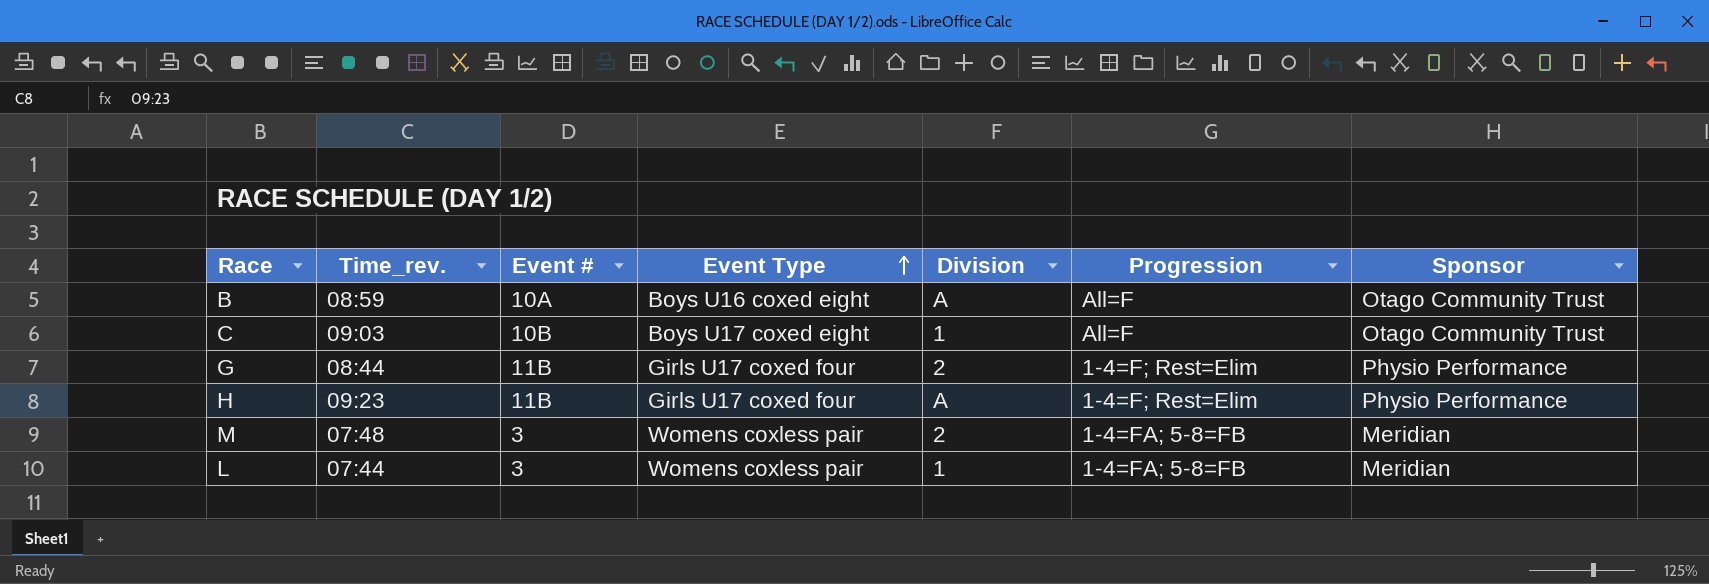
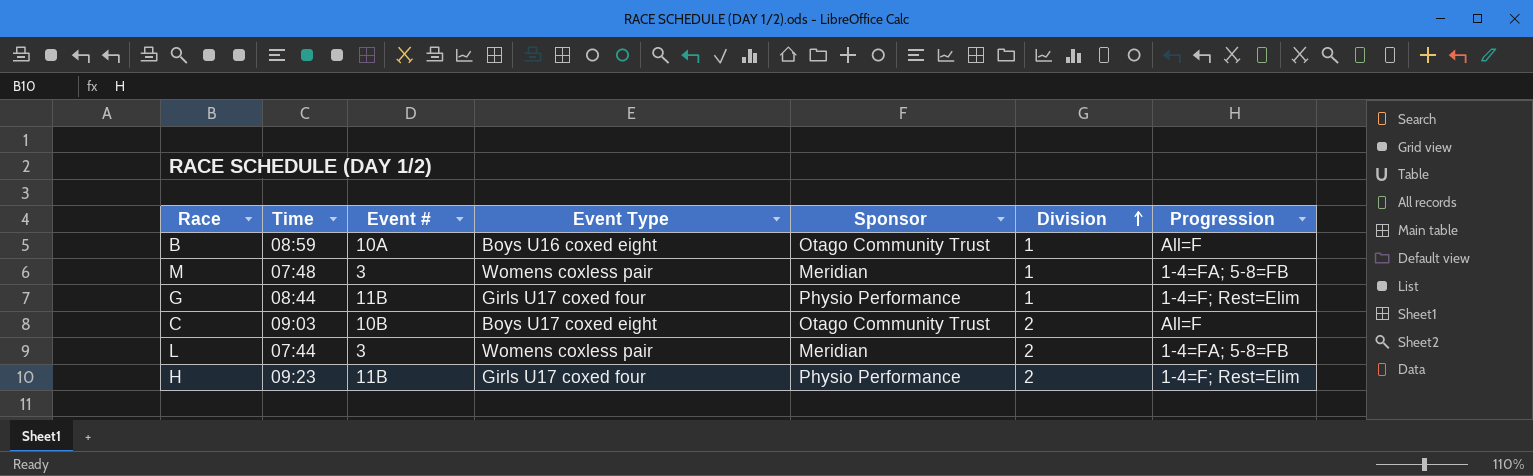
row order: Event Type ascending -> Division ascending
column name: Time_rev. -> Time
column Sponsor | position: 7 -> 5
B | Division: A -> 1
M | Division: 2 -> 1
G | Division: 2 -> 1
C | Division: 1 -> 2
L | Division: 1 -> 2
H | Division: A -> 2

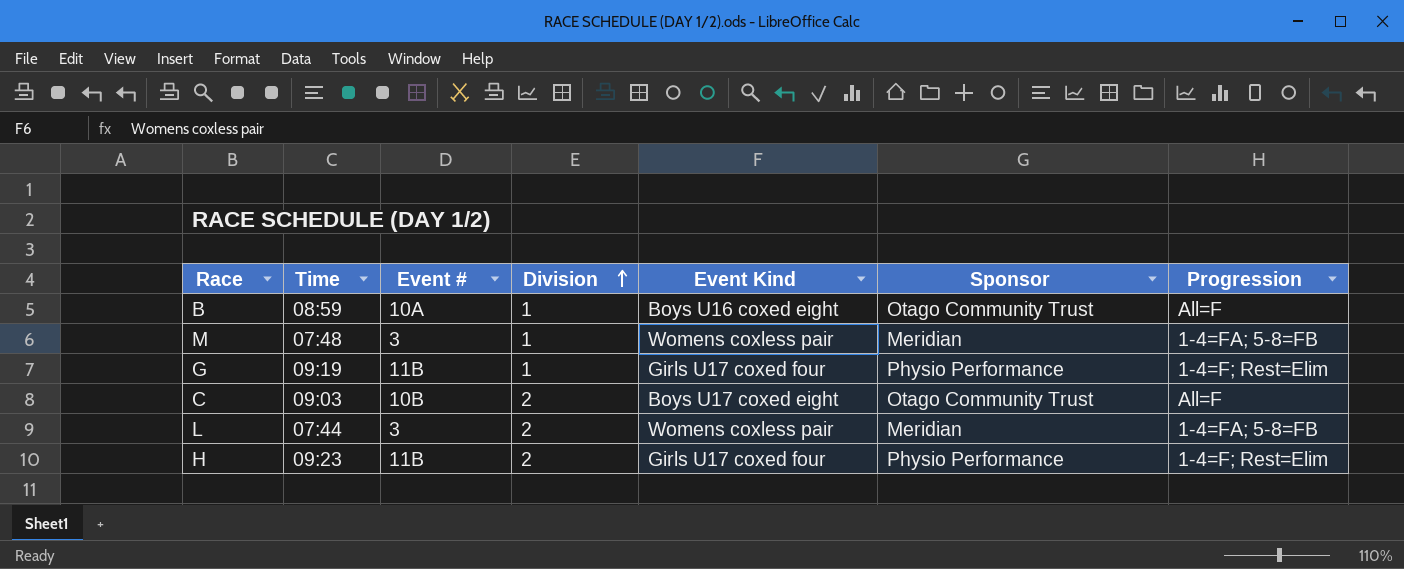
column Division | position: 6 -> 4
column name: Event Type -> Event Kind
G | Time: 08:44 -> 09:19

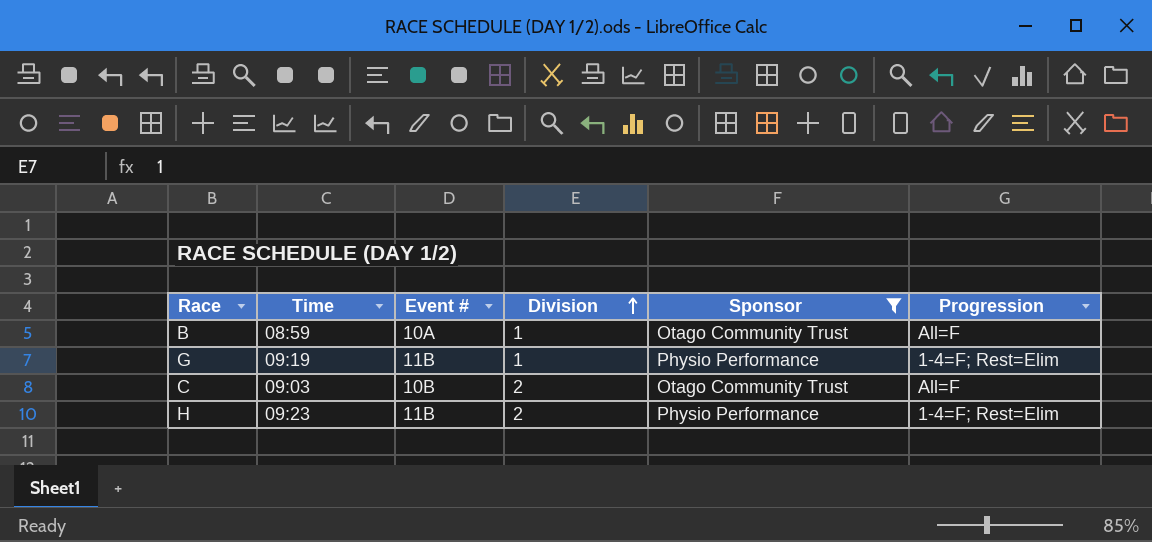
filter: none -> Sponsor != Meridian
column Event Kind | position: 5 -> none

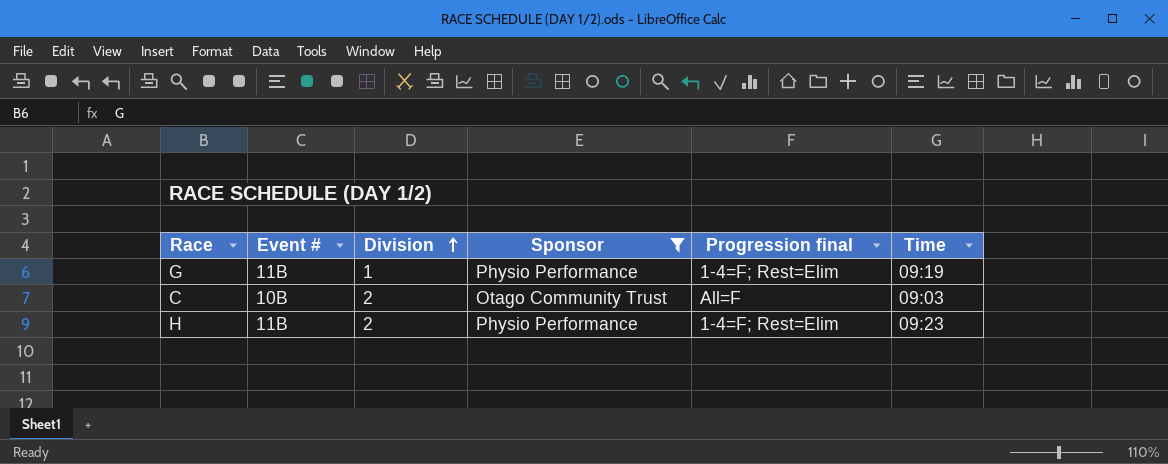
column name: Progression -> Progression final
column Time | position: 2 -> 6
row B: 08:59 | 10A | 1 | Otago Community Trust | All=F -> none

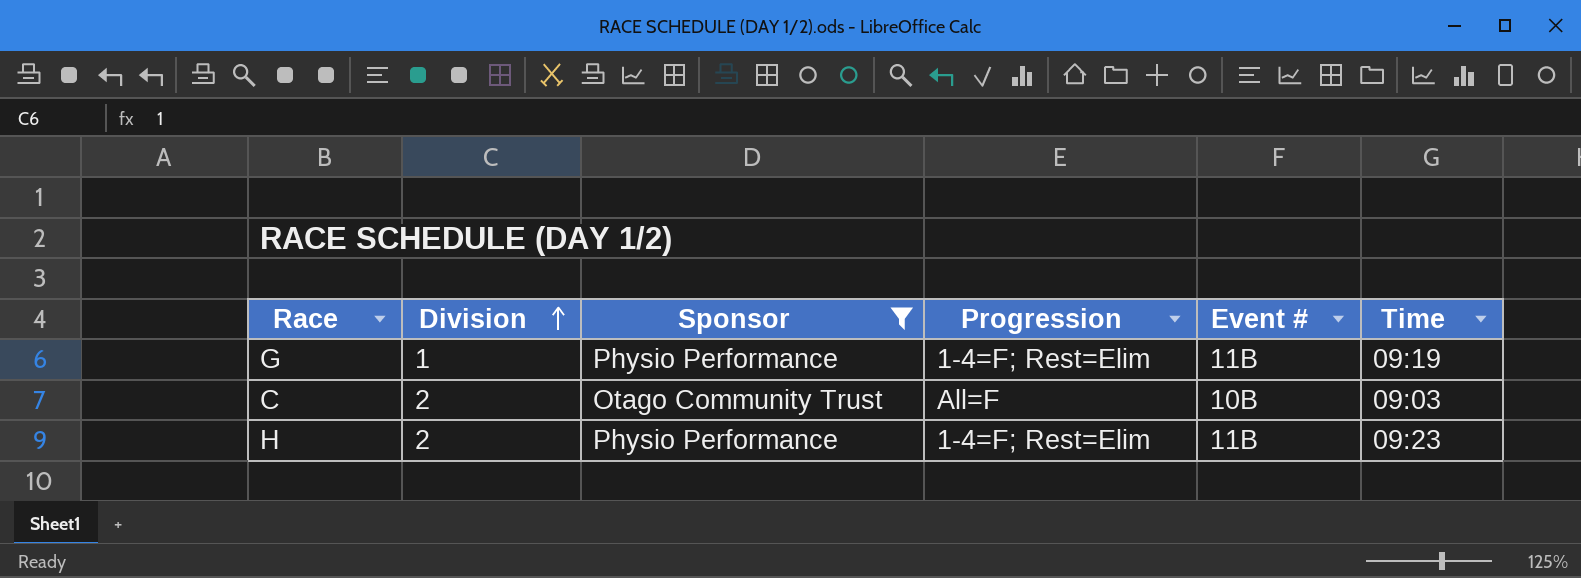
column name: Progression final -> Progression
column Event # | position: 2 -> 5

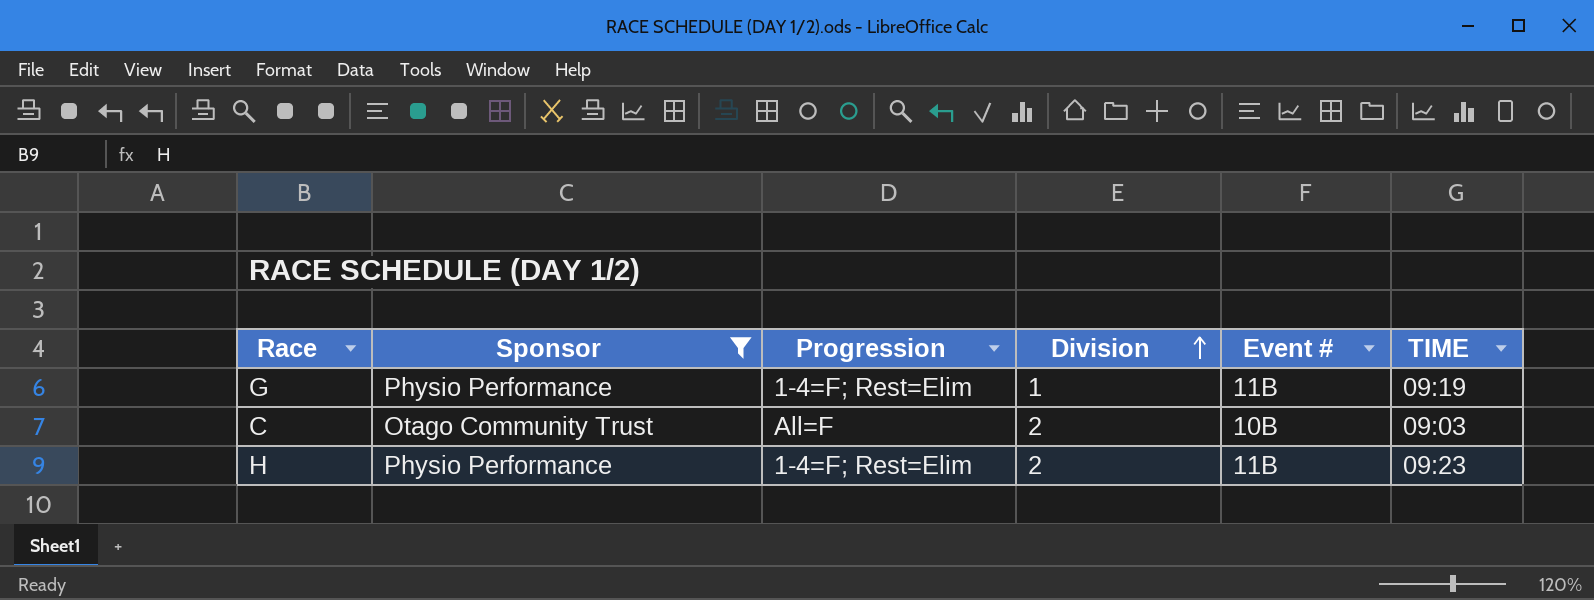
column Division | position: 2 -> 4
column name: Time -> TIME

